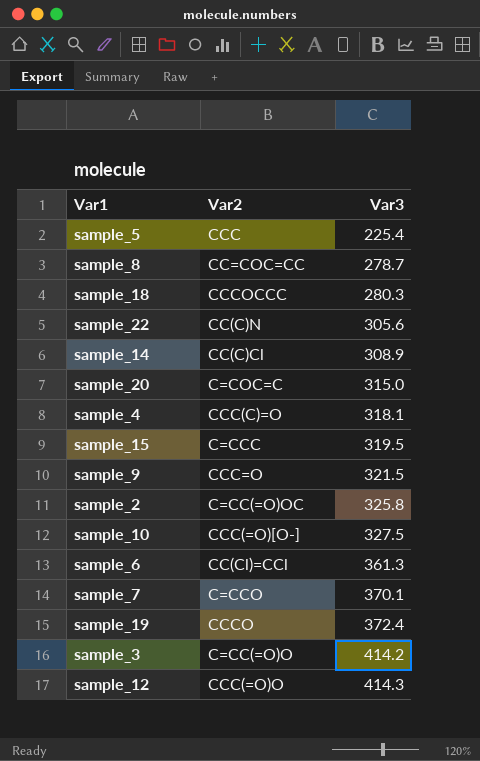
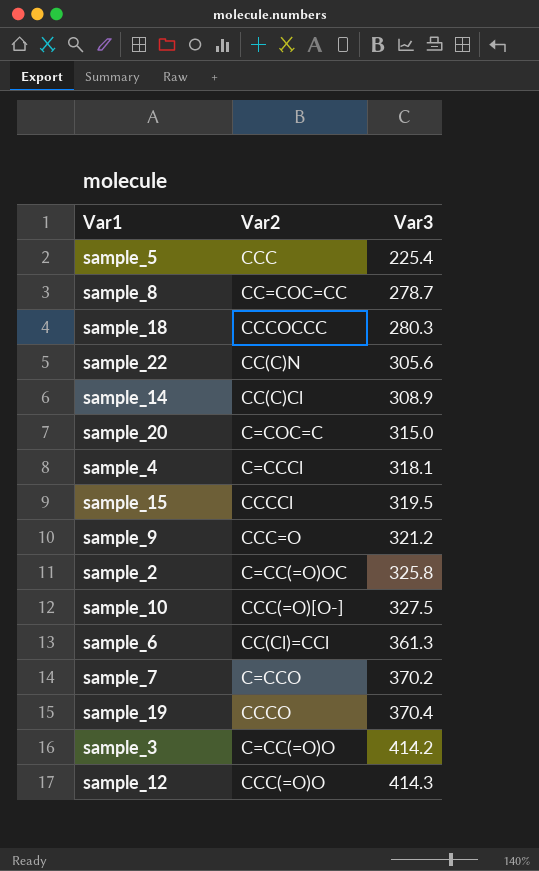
sample_4 | Var2: CCC(C)=O -> C=CCCl
sample_15 | Var2: C=CCC -> CCCCl
sample_9 | Var3: 321.5 -> 321.2
sample_7 | Var3: 370.1 -> 370.2
sample_19 | Var3: 372.4 -> 370.4

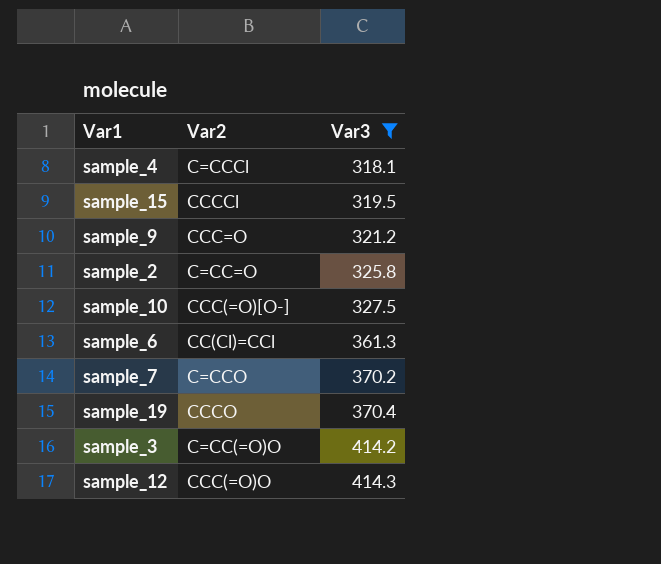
filter: none -> Var3 >= 318.1
sample_2 | Var2: C=CC(=O)OC -> C=CC=O

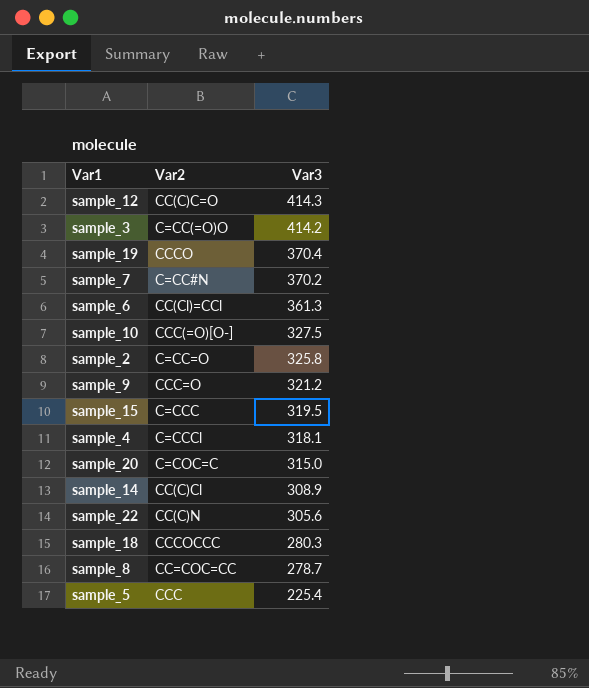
filter: Var3 >= 318.1 -> none
row order: Var3 ascending -> Var3 descending
sample_12 | Var2: CCC(=O)O -> CC(C)C=O
sample_7 | Var2: C=CCO -> C=CC#N
sample_15 | Var2: CCCCl -> C=CCC

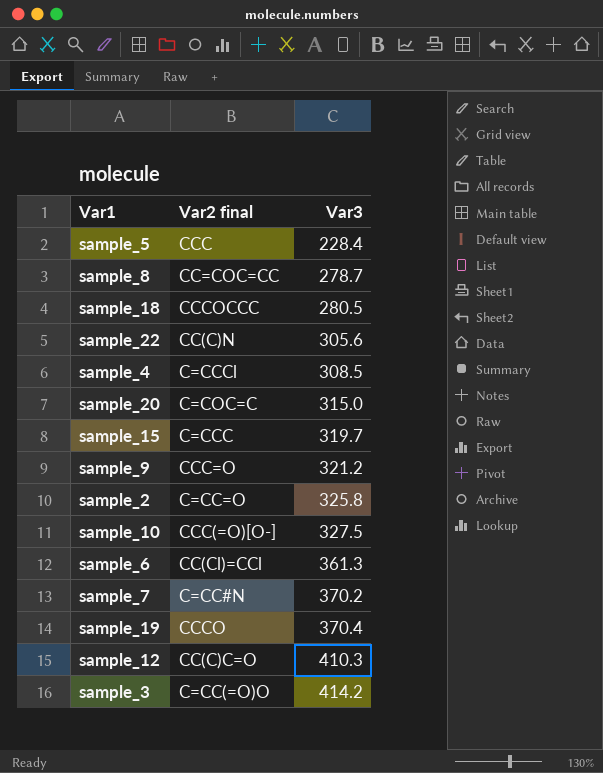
row order: Var3 descending -> Var3 ascending
column name: Var2 -> Var2 final
row sample_14: CC(C)Cl | 308.9 -> none
sample_5 | Var3: 225.4 -> 228.4
sample_18 | Var3: 280.3 -> 280.5
sample_4 | Var3: 318.1 -> 308.5
sample_15 | Var3: 319.5 -> 319.7
sample_12 | Var3: 414.3 -> 410.3

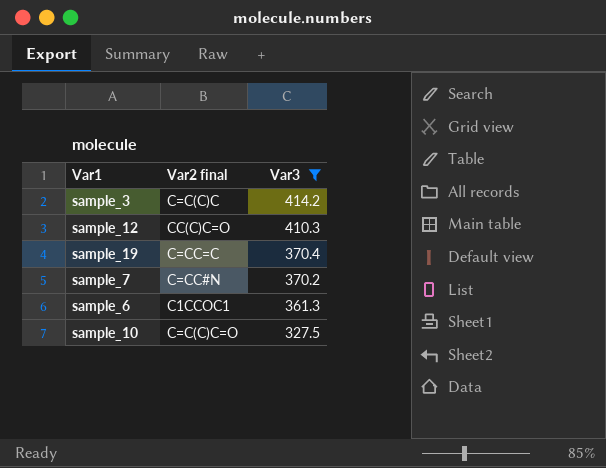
filter: none -> Var3 >= 327.5
row order: Var3 ascending -> Var3 descending
sample_3 | Var2 final: C=CC(=O)O -> C=C(C)C
sample_19 | Var2 final: CCCO -> C=CC=C
sample_6 | Var2 final: CC(Cl)=CCl -> C1CCOC1
sample_10 | Var2 final: CCC(=O)[O-] -> C=C(C)C=O

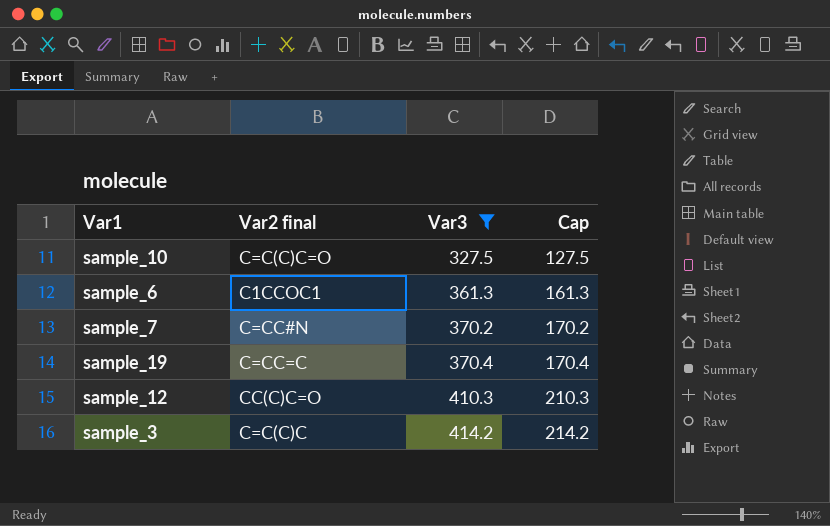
row order: Var3 descending -> Var3 ascending
column Cap | formula: none -> [Var3] - 200

